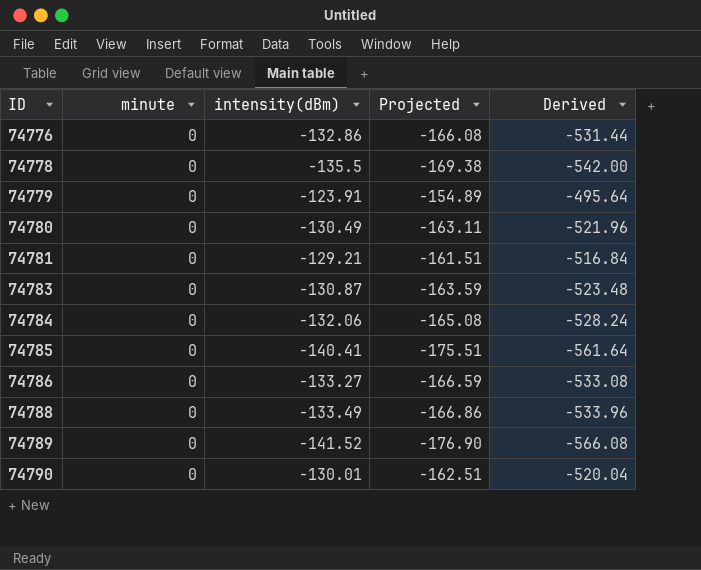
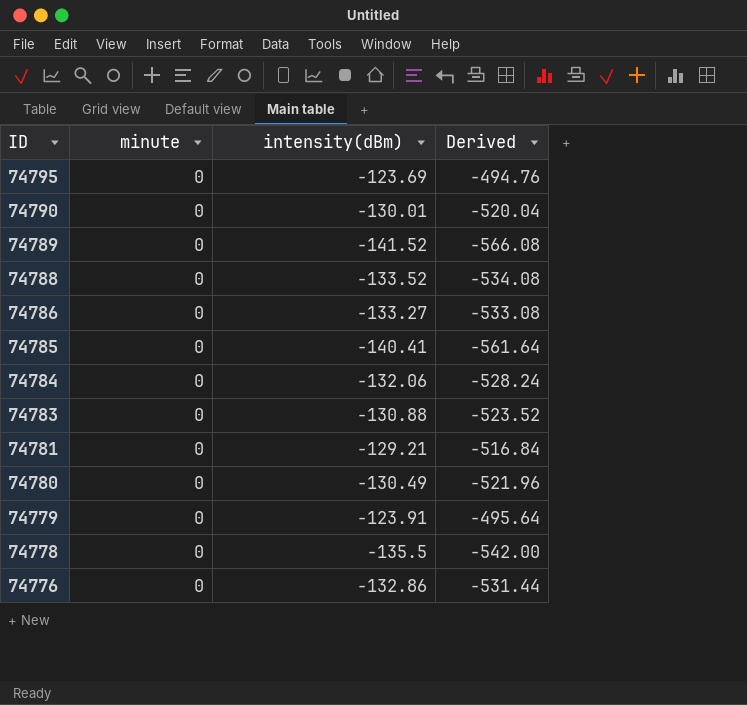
row order: ID ascending -> ID descending
column Projected | formula: [intensity(dBm)] * 1.25 -> none
row 74795: none -> 0 | -123.69 | -494.76
74788 | intensity(dBm): -133.49 -> -133.52
74788 | Derived: -533.96 -> -534.08
74783 | intensity(dBm): -130.87 -> -130.88
74783 | Derived: -523.48 -> -523.52

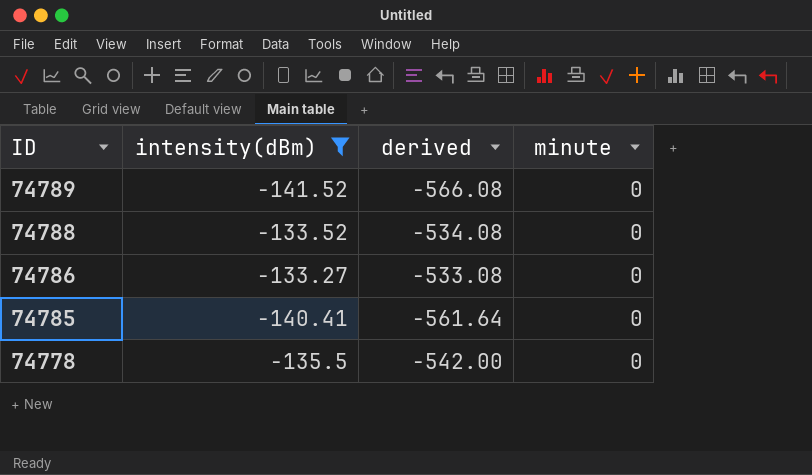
filter: none -> intensity(dBm) <= -133.27
column name: Derived -> derived
column minute | position: 2 -> 4

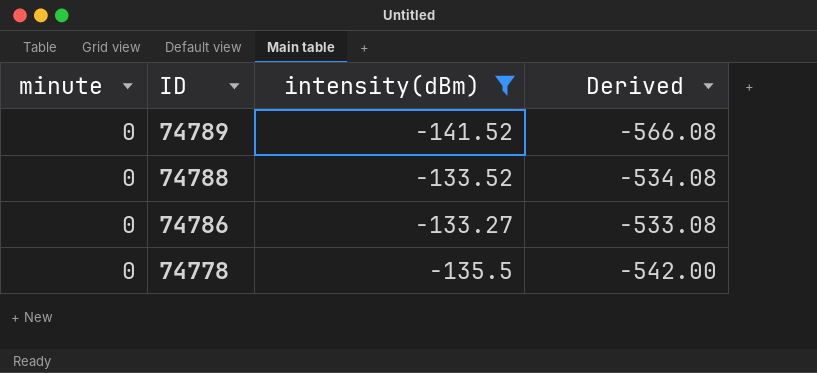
column minute | position: 4 -> 1
column name: derived -> Derived
row 74785: -140.41 | -561.64 | 0 -> none

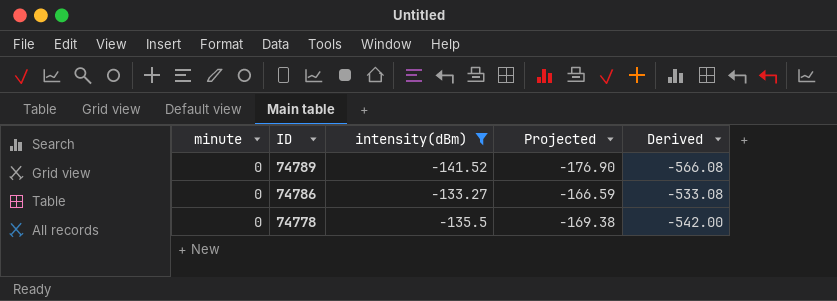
column Projected | formula: none -> [intensity(dBm)] * 1.25
row 74788: 0 | -133.52 | -534.08 -> none

